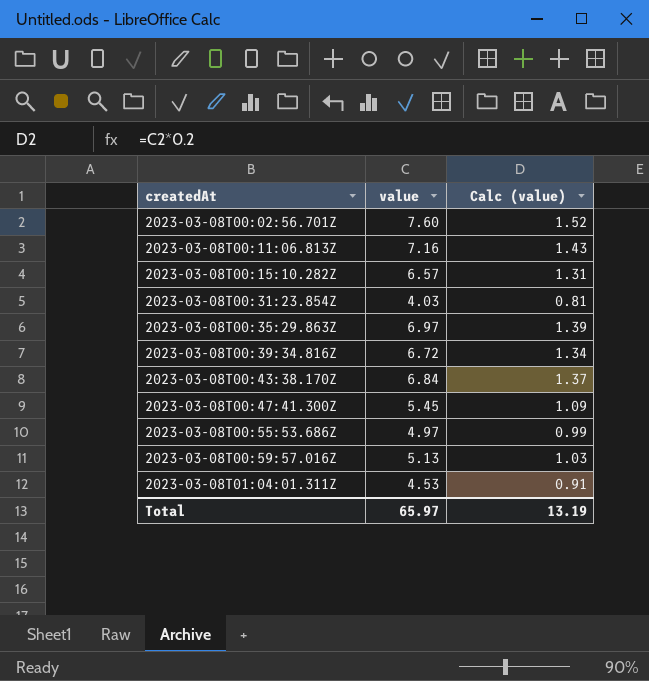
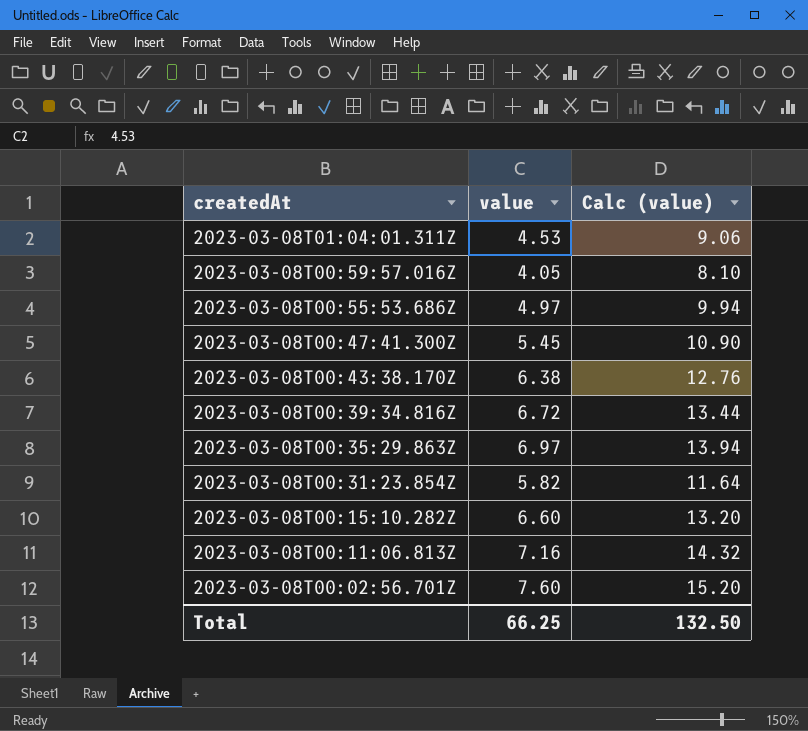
row order: createdAt ascending -> createdAt descending
column Calc (value) | formula: [value] * 0.2 -> [value] * 2
2023-03-08T00:59:57.016Z | value: 5.13 -> 4.05
2023-03-08T00:43:38.170Z | value: 6.84 -> 6.38
2023-03-08T00:31:23.854Z | value: 4.03 -> 5.82
2023-03-08T00:15:10.282Z | value: 6.57 -> 6.60
Total | value: 65.97 -> 66.25
Total | Calc (value): 13.19 -> 132.50

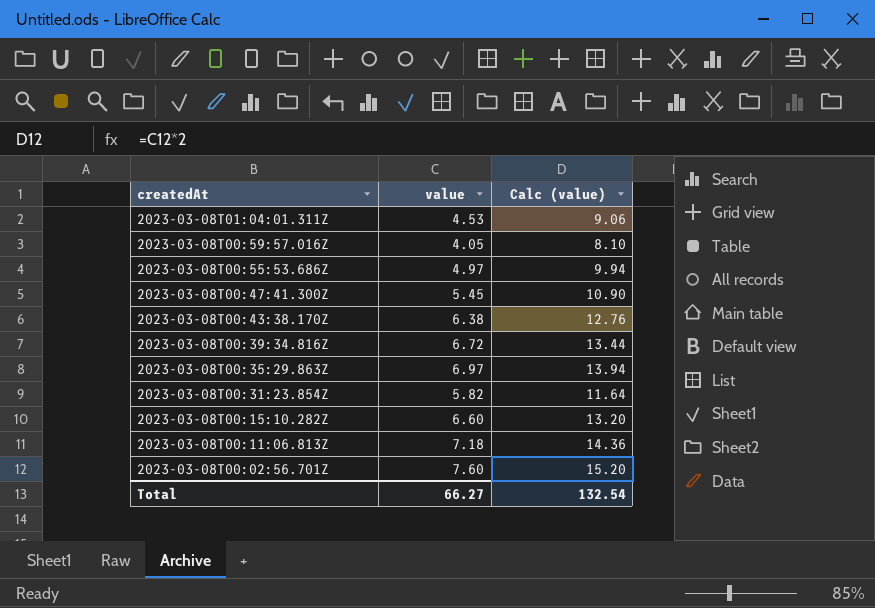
2023-03-08T00:11:06.813Z | value: 7.16 -> 7.18
2023-03-08T00:11:06.813Z | Calc (value): 14.32 -> 14.36
Total | value: 66.25 -> 66.27
Total | Calc (value): 132.50 -> 132.54

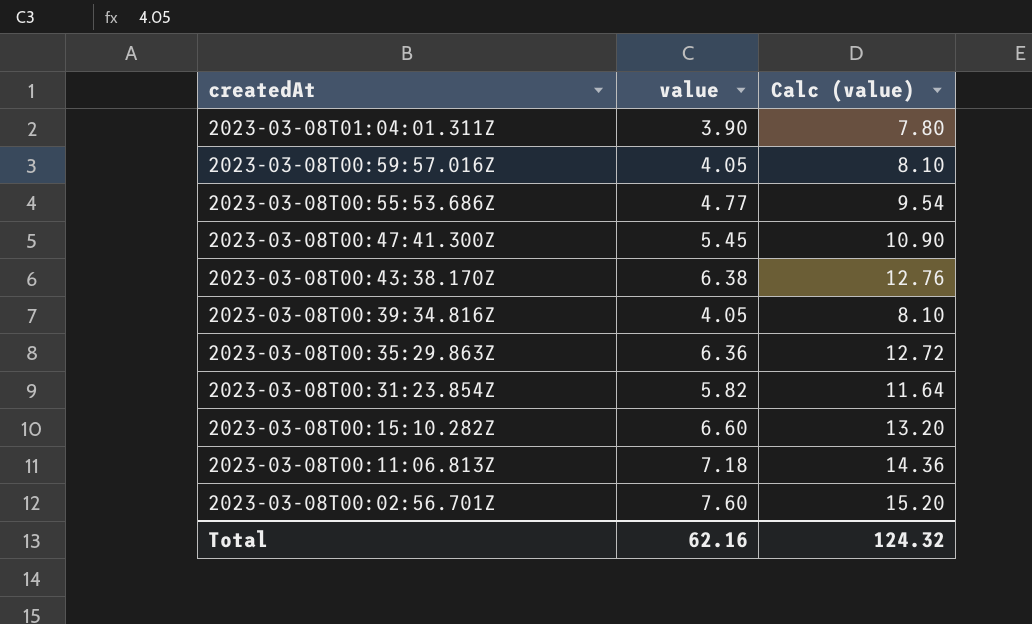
2023-03-08T01:04:01.311Z | value: 4.53 -> 3.90
2023-03-08T01:04:01.311Z | Calc (value): 9.06 -> 7.80
2023-03-08T00:55:53.686Z | value: 4.97 -> 4.77
2023-03-08T00:55:53.686Z | Calc (value): 9.94 -> 9.54
2023-03-08T00:39:34.816Z | value: 6.72 -> 4.05
2023-03-08T00:39:34.816Z | Calc (value): 13.44 -> 8.10
2023-03-08T00:35:29.863Z | value: 6.97 -> 6.36
2023-03-08T00:35:29.863Z | Calc (value): 13.94 -> 12.72
Total | value: 66.27 -> 62.16
Total | Calc (value): 132.54 -> 124.32

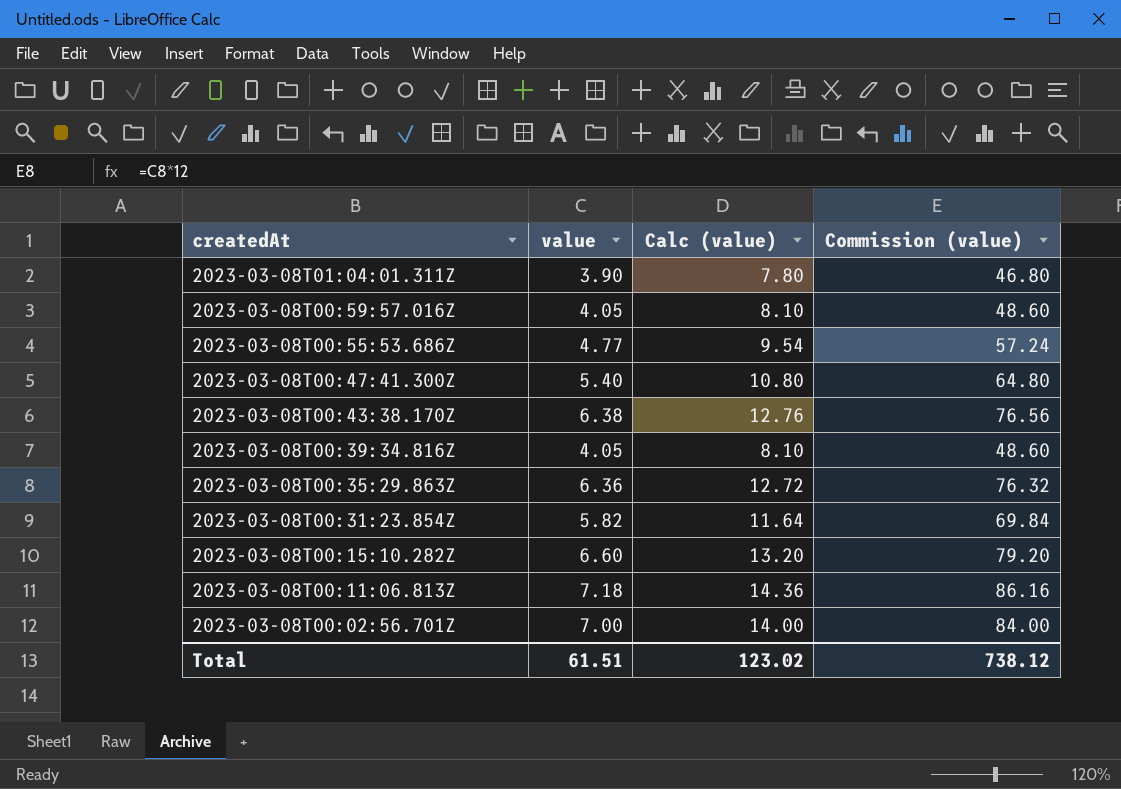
column Commission (value) | formula: none -> [value] * 12
2023-03-08T00:47:41.300Z | value: 5.45 -> 5.40
2023-03-08T00:47:41.300Z | Calc (value): 10.90 -> 10.80
2023-03-08T00:02:56.701Z | value: 7.60 -> 7.00
2023-03-08T00:02:56.701Z | Calc (value): 15.20 -> 14.00
Total | value: 62.16 -> 61.51
Total | Calc (value): 124.32 -> 123.02

